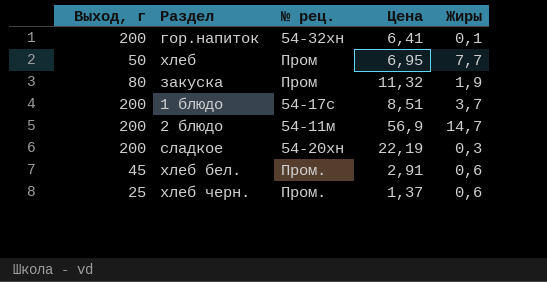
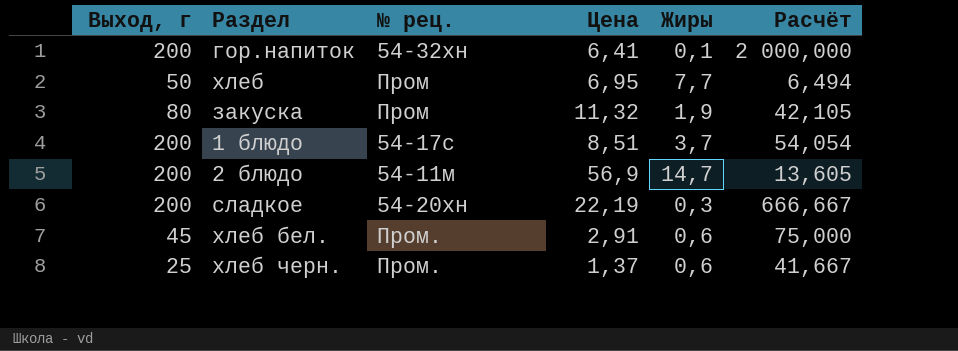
column Расчёт | formula: none -> [Выход, г] / [Жиры]

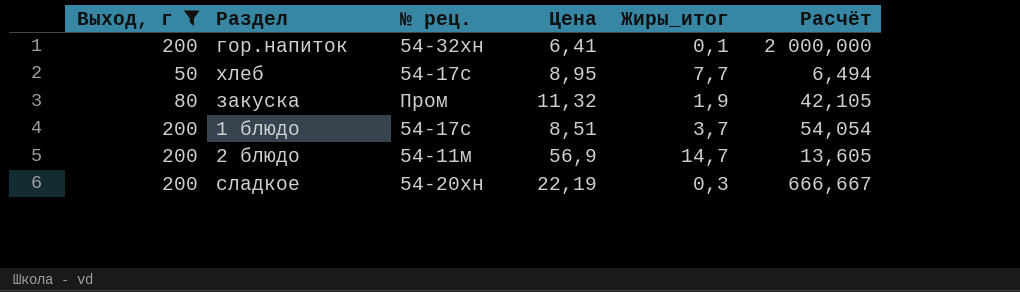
filter: none -> Выход, г >= 50
column name: Жиры -> Жиры_итог
хлеб | № рец.: Пром -> 54-17с
хлеб | Цена: 6,95 -> 8,95

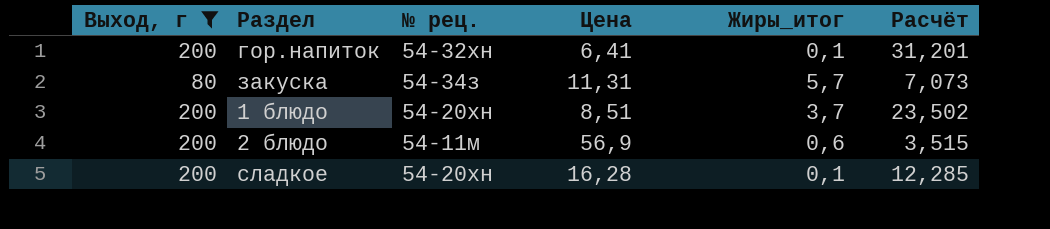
column Расчёт | formula: [Выход, г] / [Жиры_итог] -> [Выход, г] / [Цена]
row хлеб: 50 | 54-17с | 8,95 | 7,7 | 6,494 -> none
закуска | № рец.: Пром -> 54-34з
закуска | Цена: 11,32 -> 11,31
закуска | Жиры_итог: 1,9 -> 5,7
1 блюдо | № рец.: 54-17с -> 54-20хн
2 блюдо | Жиры_итог: 14,7 -> 0,6
сладкое | Цена: 22,19 -> 16,28
сладкое | Жиры_итог: 0,3 -> 0,1

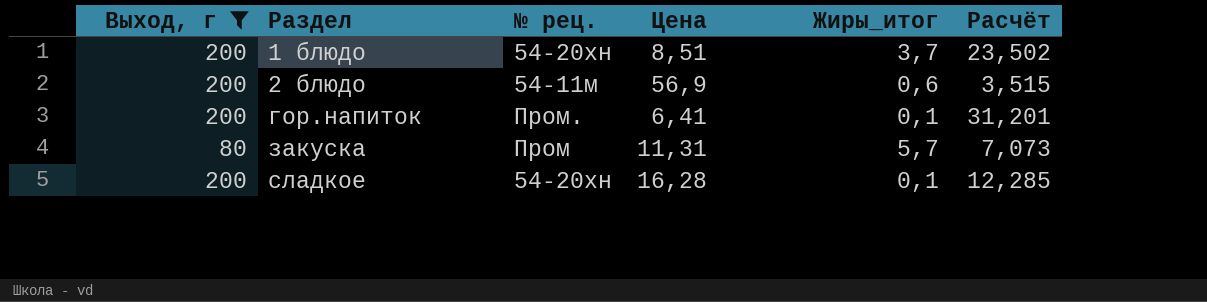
row order: none -> Раздел ascending
гор.напиток | № рец.: 54-32хн -> Пром.
закуска | № рец.: 54-34з -> Пром

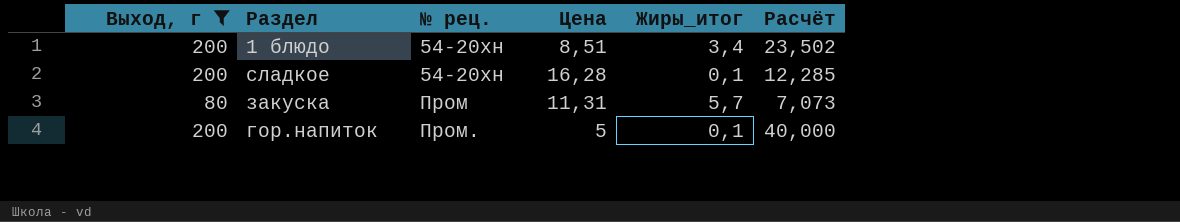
row order: Раздел ascending -> № рец. ascending
row 2 блюдо: 200 | 54-11м | 56,9 | 0,6 | 3,515 -> none
1 блюдо | Жиры_итог: 3,7 -> 3,4
гор.напиток | Цена: 6,41 -> 5
гор.напиток | Расчёт: 31,201 -> 40,000

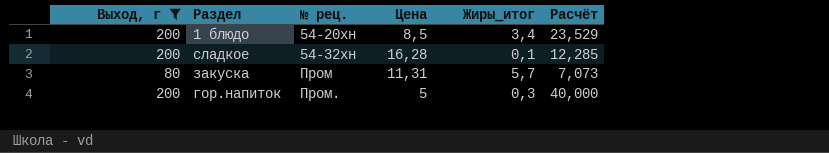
1 блюдо | Цена: 8,51 -> 8,5
1 блюдо | Расчёт: 23,502 -> 23,529
сладкое | № рец.: 54-20хн -> 54-32хн
гор.напиток | Жиры_итог: 0,1 -> 0,3

